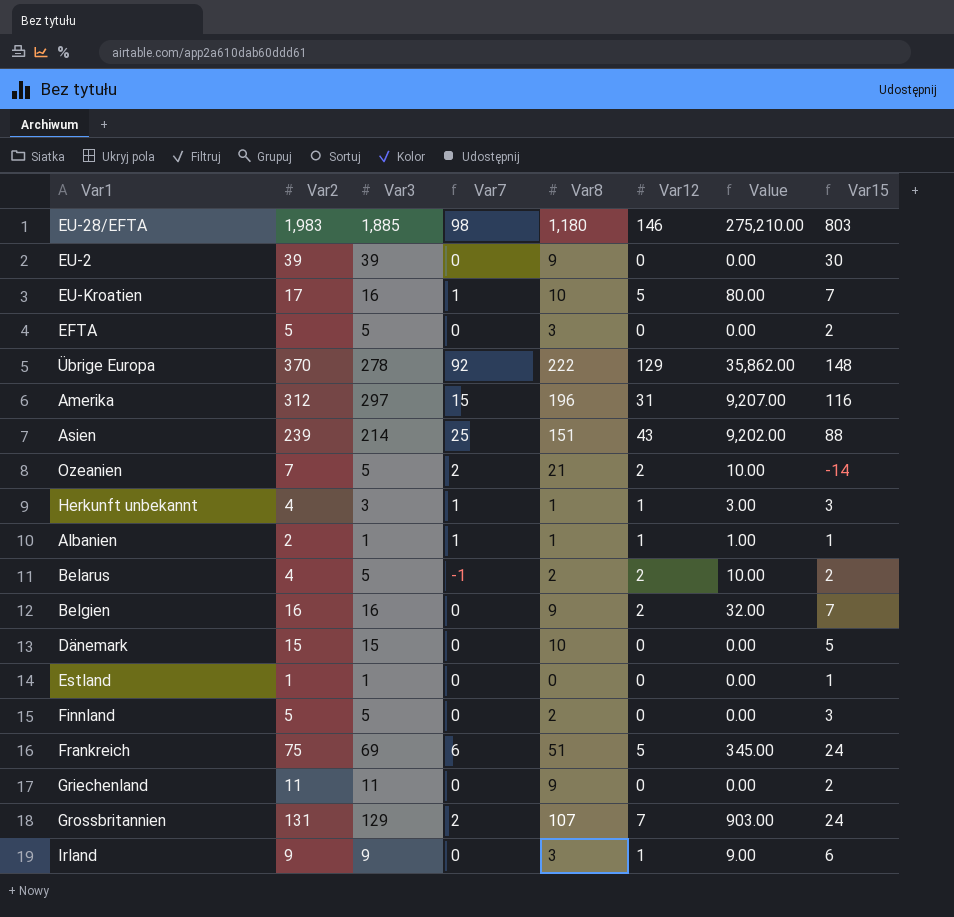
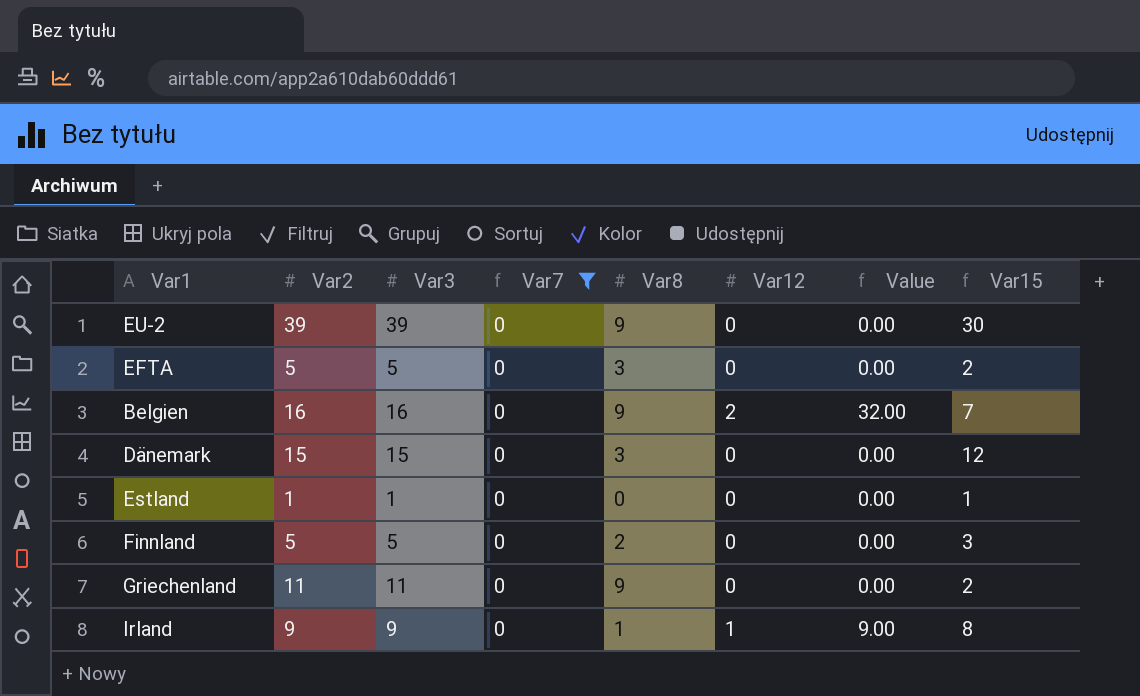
filter: none -> Var7 = 0
Dänemark | Var8: 10 -> 3
Dänemark | Var15: 5 -> 12
Irland | Var8: 3 -> 1
Irland | Var15: 6 -> 8

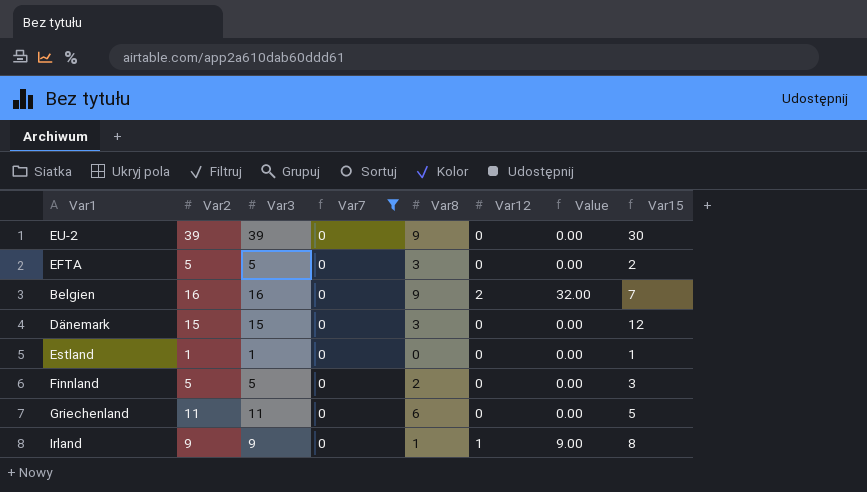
Griechenland | Var8: 9 -> 6
Griechenland | Var15: 2 -> 5

